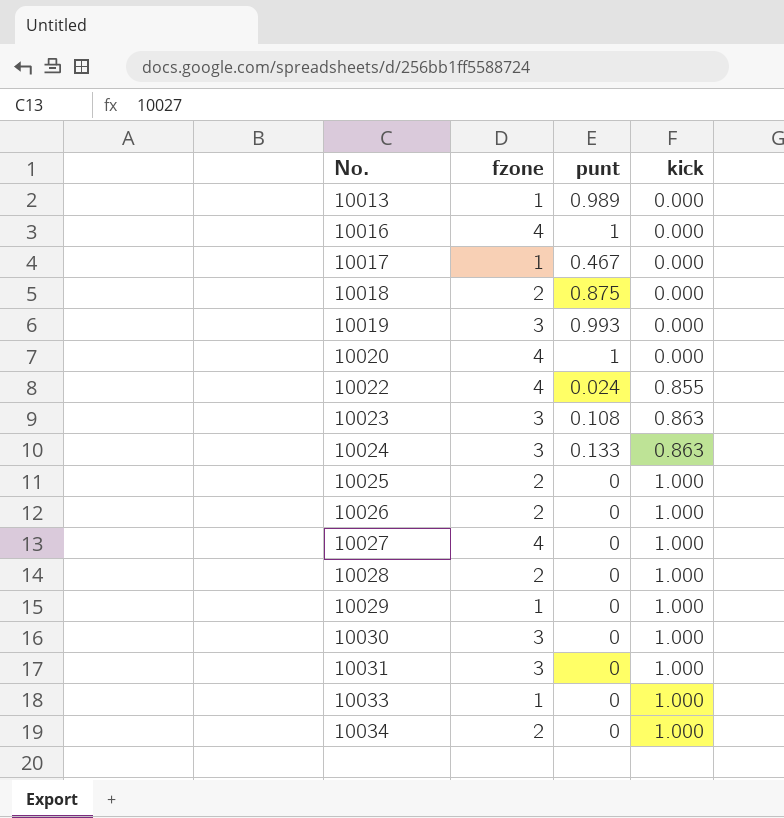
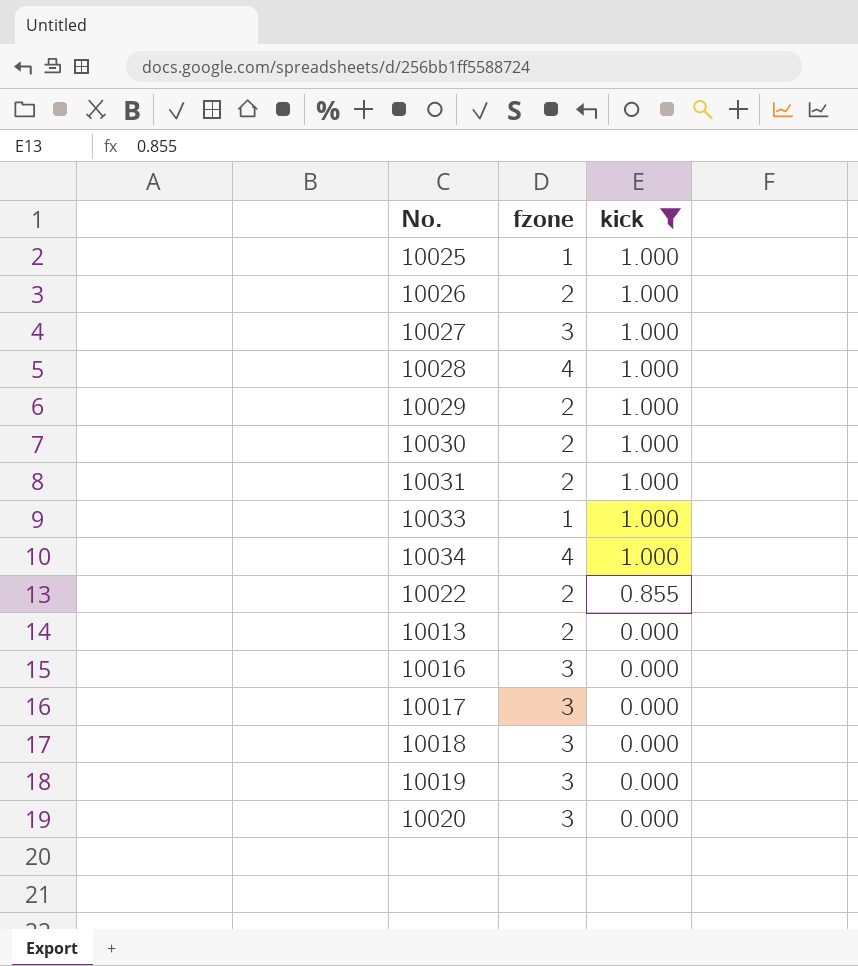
filter: none -> kick != 0.863
row order: No. ascending -> kick descending
column punt | position: 3 -> none
10025 | fzone: 2 -> 1
10027 | fzone: 4 -> 3
10028 | fzone: 2 -> 4
10029 | fzone: 1 -> 2
10030 | fzone: 3 -> 2
10031 | fzone: 3 -> 2
10034 | fzone: 2 -> 4
10022 | fzone: 4 -> 2
10013 | fzone: 1 -> 2
10016 | fzone: 4 -> 3
10017 | fzone: 1 -> 3
10018 | fzone: 2 -> 3
10020 | fzone: 4 -> 3

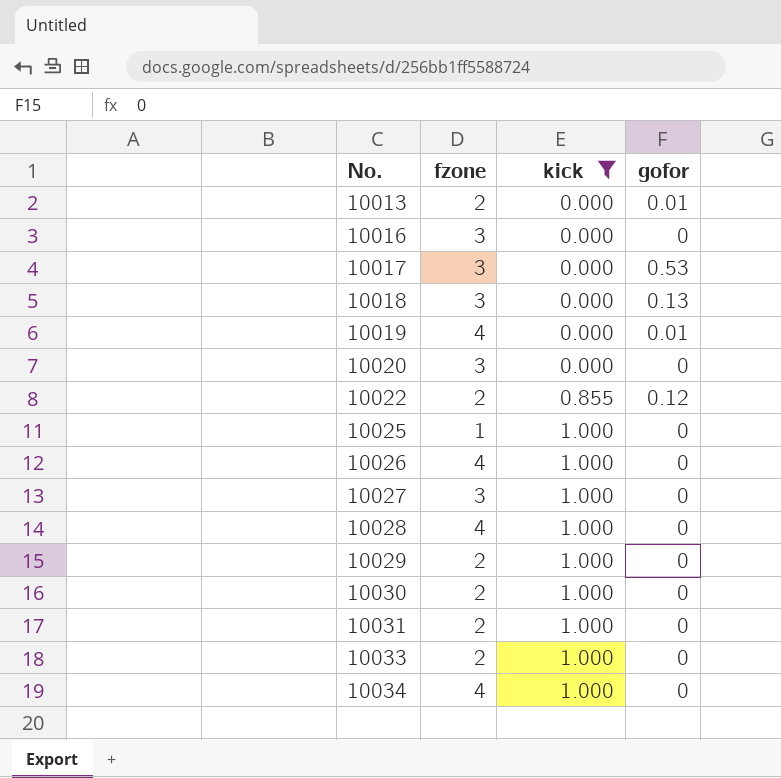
row order: kick descending -> No. ascending
column gofor | position: none -> 4
10019 | fzone: 3 -> 4
10026 | fzone: 2 -> 4
10033 | fzone: 1 -> 2

